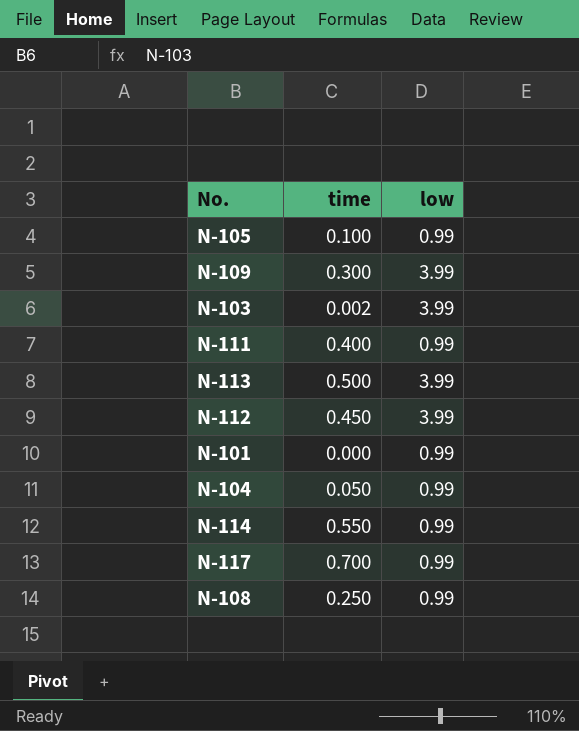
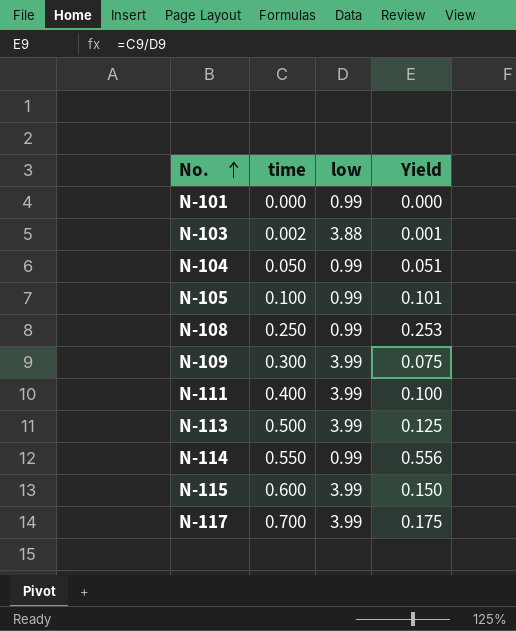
row order: none -> No. ascending
column Yield | formula: none -> [time] / [low]
row N-112: 0.450 | 3.99 -> none
N-103 | low: 3.99 -> 3.88
N-111 | low: 0.99 -> 3.99
row N-115: none -> 0.600 | 3.99 | 0.150
N-117 | low: 0.99 -> 3.99

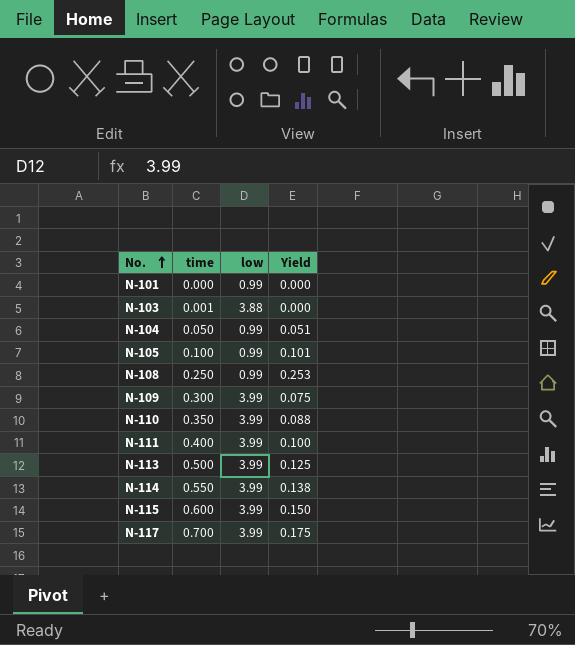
N-103 | time: 0.002 -> 0.001
N-103 | Yield: 0.001 -> 0.000
row N-110: none -> 0.350 | 3.99 | 0.088
N-114 | low: 0.99 -> 3.99
N-114 | Yield: 0.556 -> 0.138

